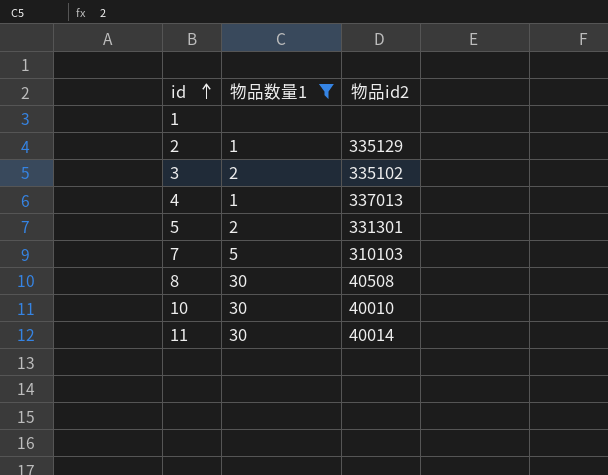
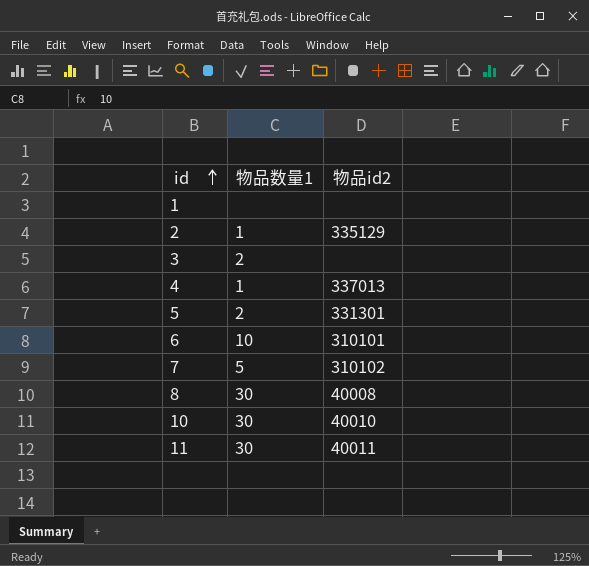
filter: 物品数量1 != 10 -> none
3 | 物品id2: 335102 -> none
7 | 物品id2: 310103 -> 310102
8 | 物品id2: 40508 -> 40008
11 | 物品id2: 40014 -> 40011

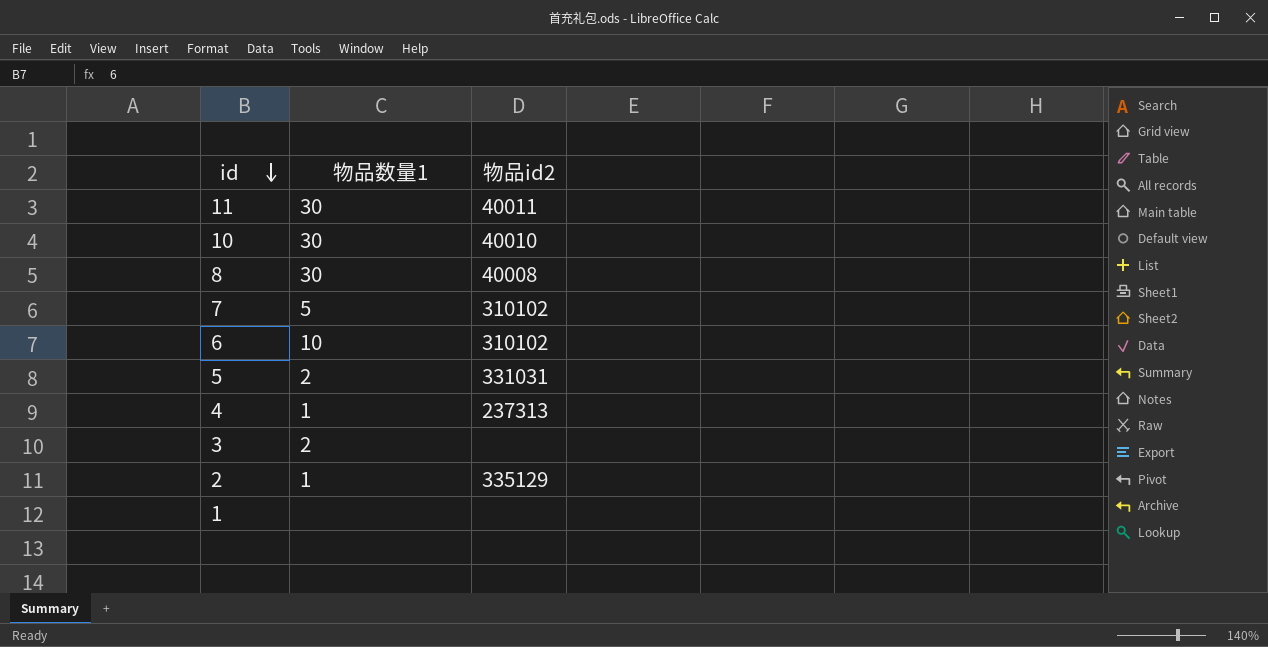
row order: id ascending -> id descending
6 | 物品id2: 310101 -> 310102
5 | 物品id2: 331301 -> 331031
4 | 物品id2: 337013 -> 237313

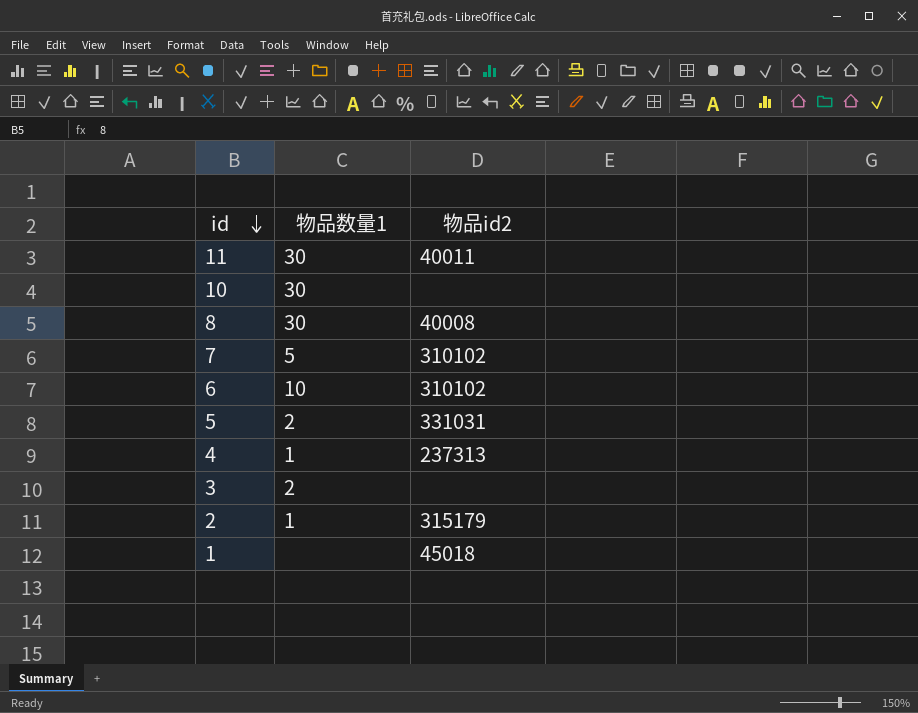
10 | 物品id2: 40010 -> none
2 | 物品id2: 335129 -> 315179
1 | 物品id2: none -> 45018

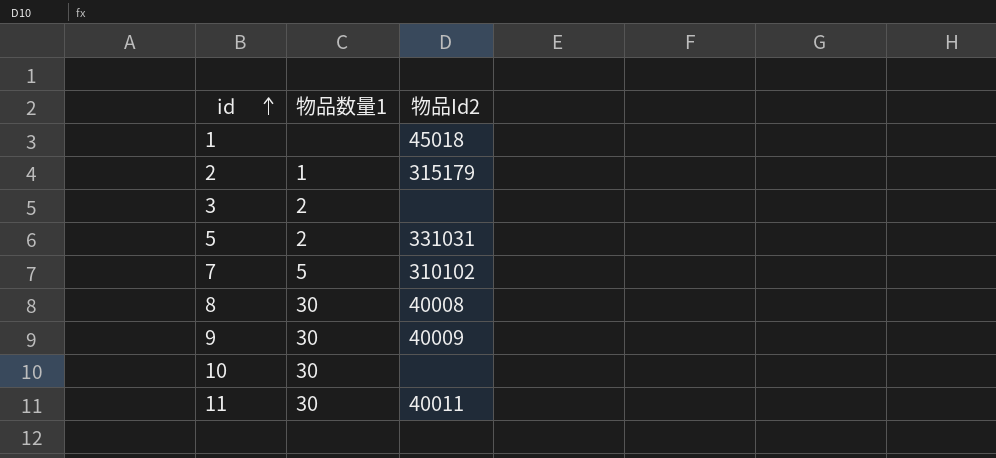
row order: id descending -> id ascending
column name: 物品id2 -> 物品Id2
row 6: 10 | 310102 -> none
row 4: 1 | 237313 -> none
row 9: none -> 30 | 40009

